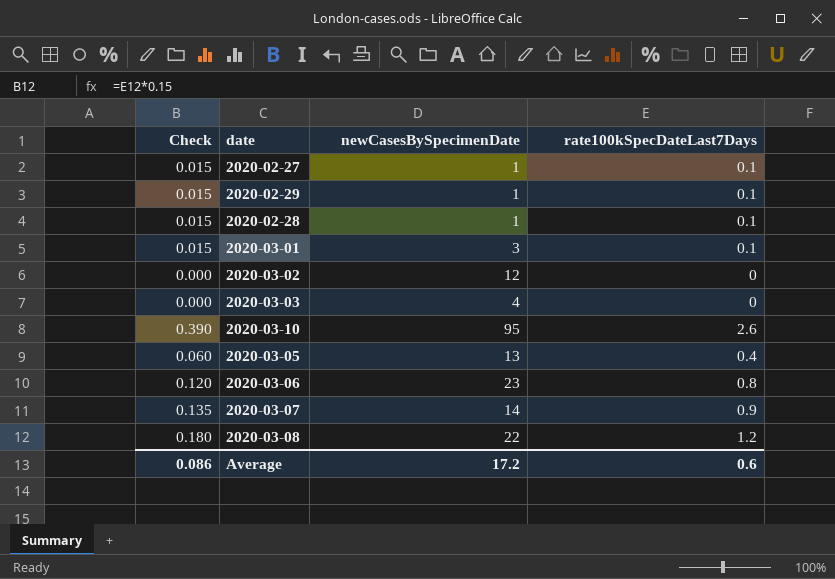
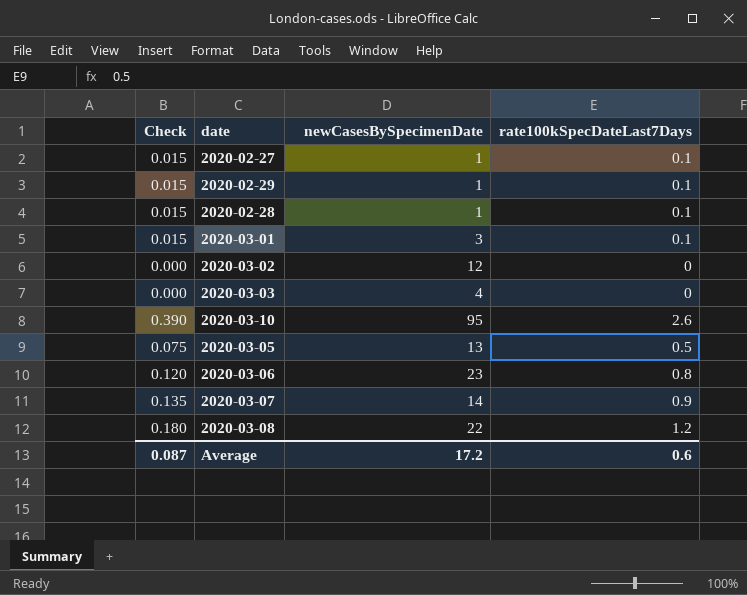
2020-03-05 | Check: 0.060 -> 0.075
2020-03-05 | rate100kSpecDateLast7Days: 0.4 -> 0.5
Average | Check: 0.086 -> 0.087

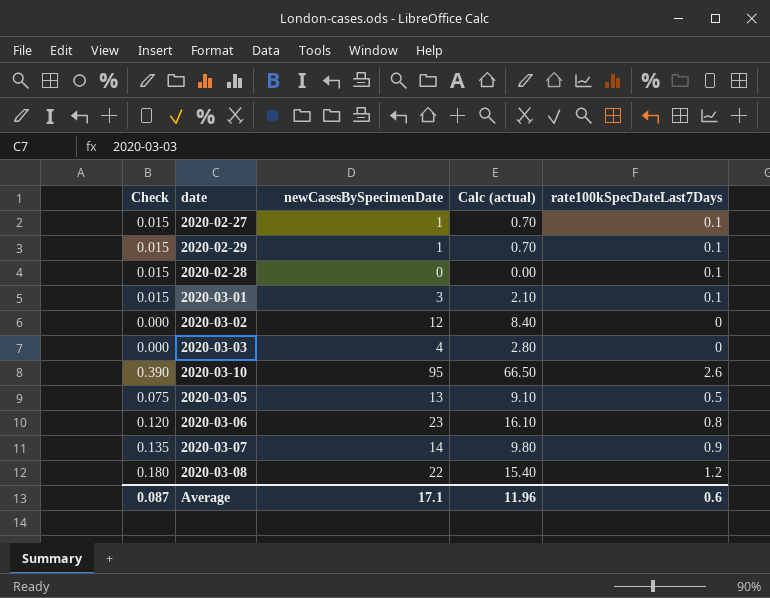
column Calc (actual) | formula: none -> [newCasesBySpecimenDate] * 0.7
2020-02-28 | newCasesBySpecimenDate: 1 -> 0
Average | newCasesBySpecimenDate: 17.2 -> 17.1

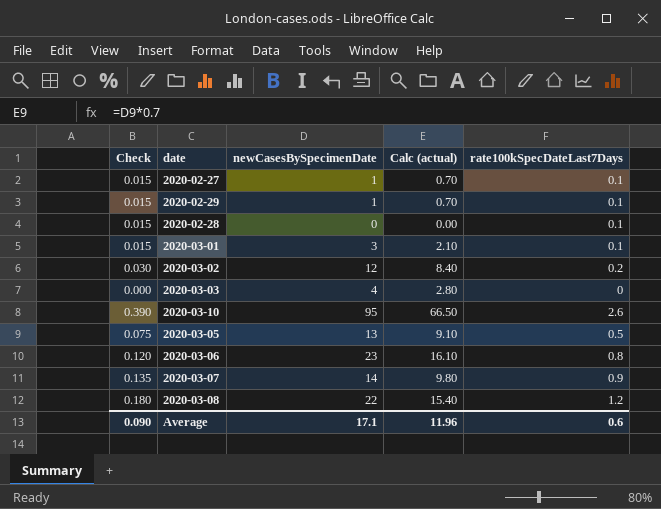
2020-03-02 | Check: 0.000 -> 0.030
2020-03-02 | rate100kSpecDateLast7Days: 0 -> 0.2
Average | Check: 0.087 -> 0.090

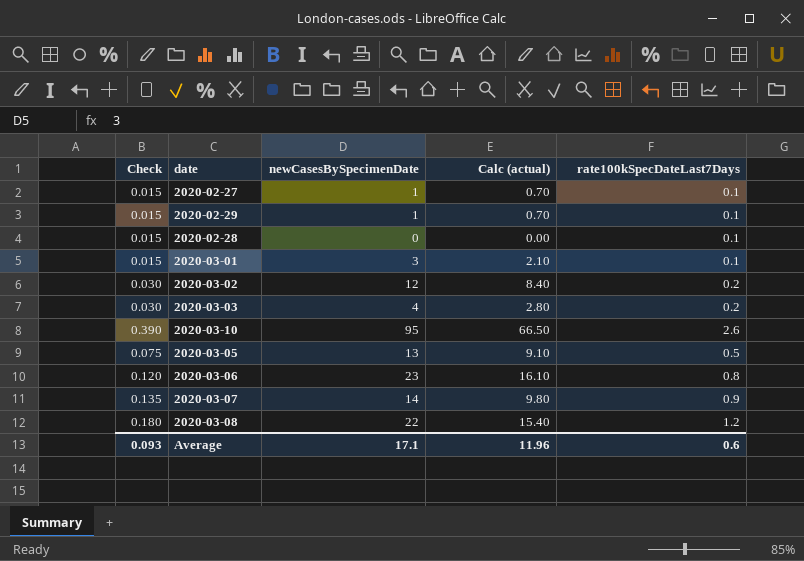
2020-03-03 | Check: 0.000 -> 0.030
2020-03-03 | rate100kSpecDateLast7Days: 0 -> 0.2
Average | Check: 0.090 -> 0.093

